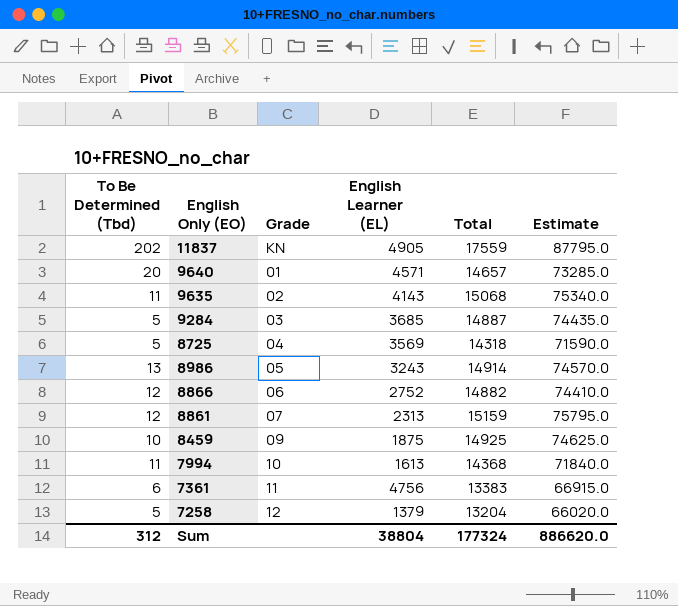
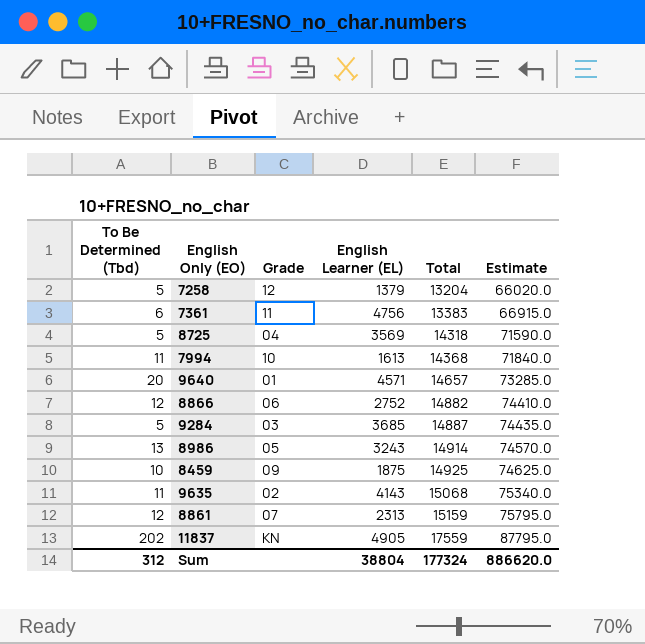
row order: none -> Total ascending

